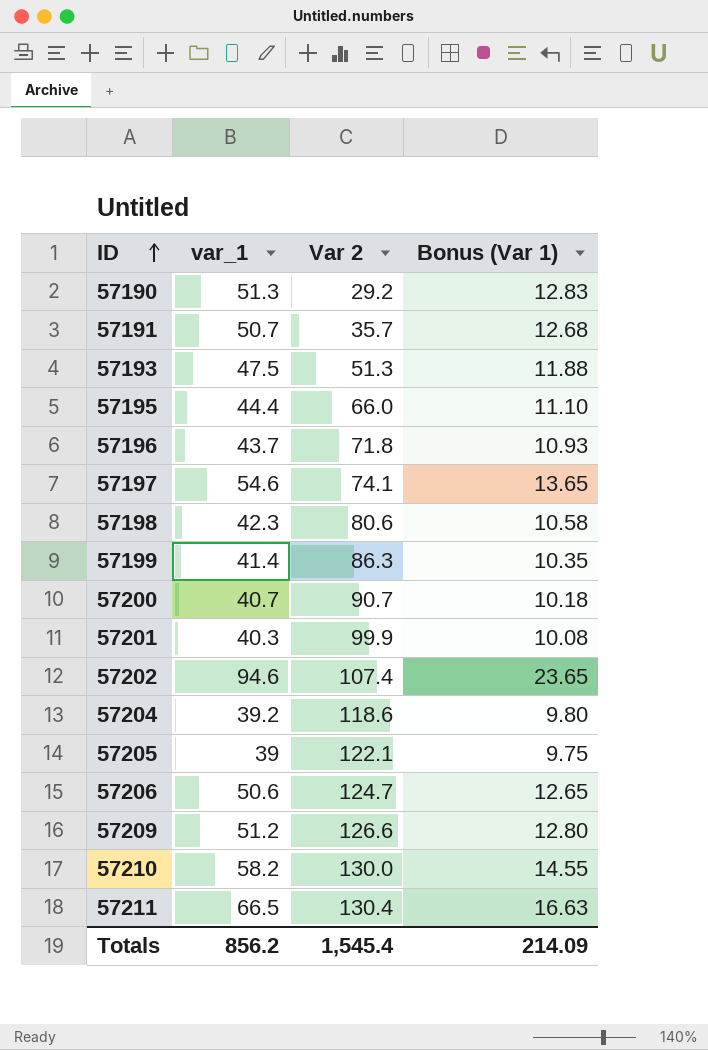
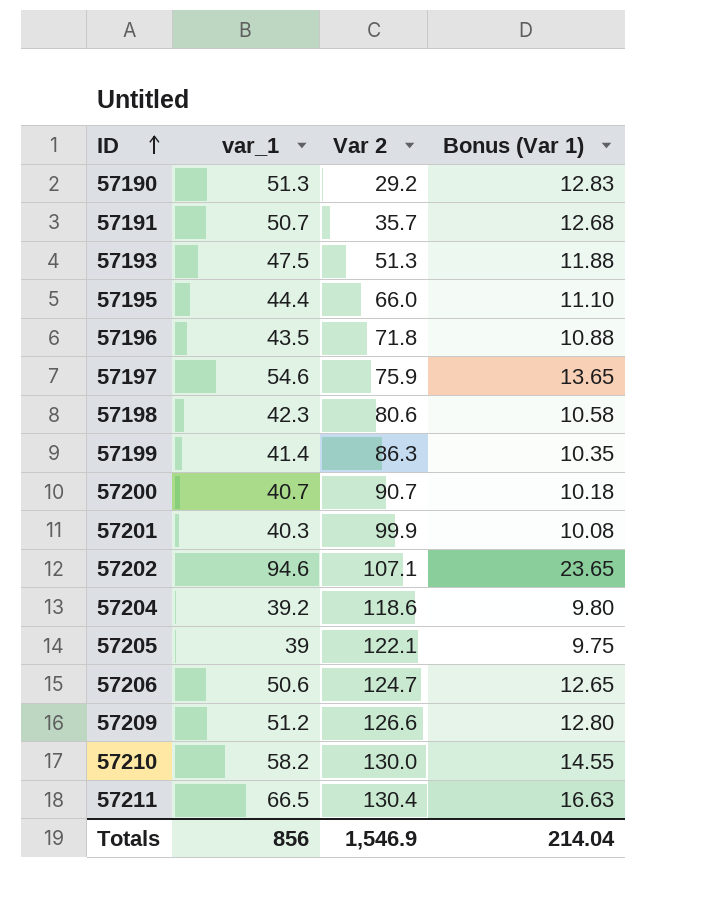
57196 | var_1: 43.7 -> 43.5
57196 | Bonus (Var 1): 10.93 -> 10.88
57197 | Var 2: 74.1 -> 75.9
57202 | Var 2: 107.4 -> 107.1
Totals | var_1: 856.2 -> 856
Totals | Var 2: 1,545.4 -> 1,546.9
Totals | Bonus (Var 1): 214.09 -> 214.04

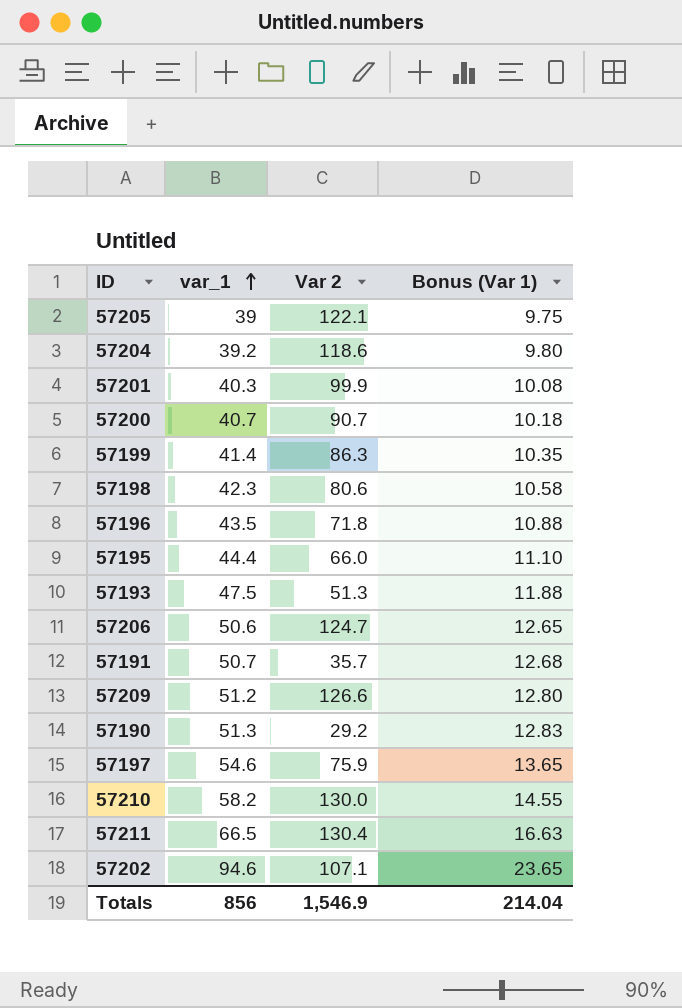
row order: ID ascending -> var_1 ascending

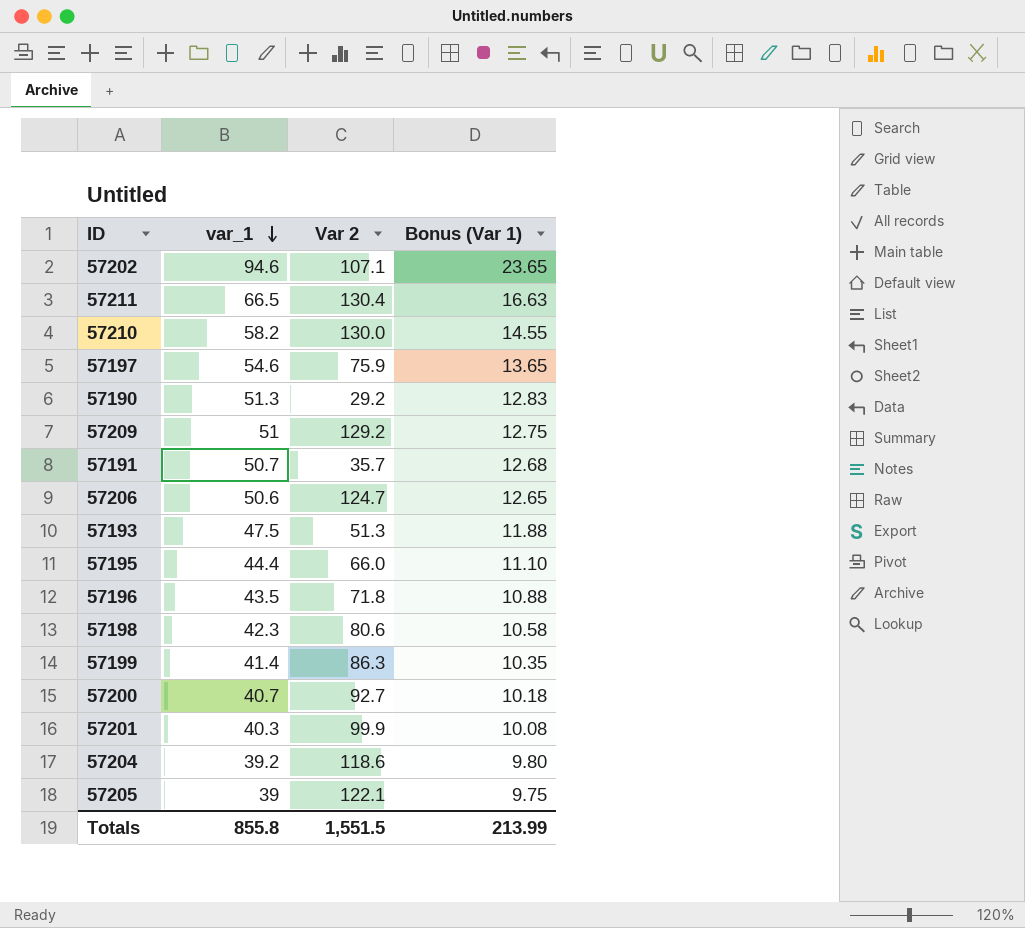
row order: var_1 ascending -> var_1 descending
57209 | var_1: 51.2 -> 51
57209 | Var 2: 126.6 -> 129.2
57209 | Bonus (Var 1): 12.80 -> 12.75
57200 | Var 2: 90.7 -> 92.7
Totals | var_1: 856 -> 855.8
Totals | Var 2: 1,546.9 -> 1,551.5
Totals | Bonus (Var 1): 214.04 -> 213.99

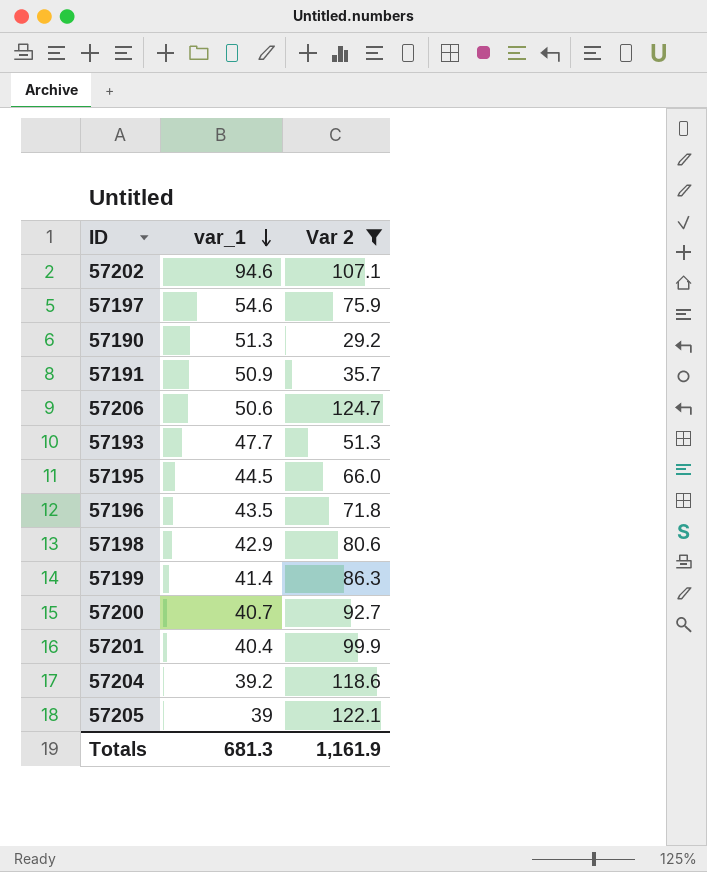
filter: none -> Var 2 <= 124.7
column Bonus (Var 1) | formula: [var_1] * 0.25 -> none
57191 | var_1: 50.7 -> 50.9
57193 | var_1: 47.5 -> 47.7
57195 | var_1: 44.4 -> 44.5
57198 | var_1: 42.3 -> 42.9
57201 | var_1: 40.3 -> 40.4
Totals | var_1: 855.8 -> 681.3
Totals | Var 2: 1,551.5 -> 1,161.9

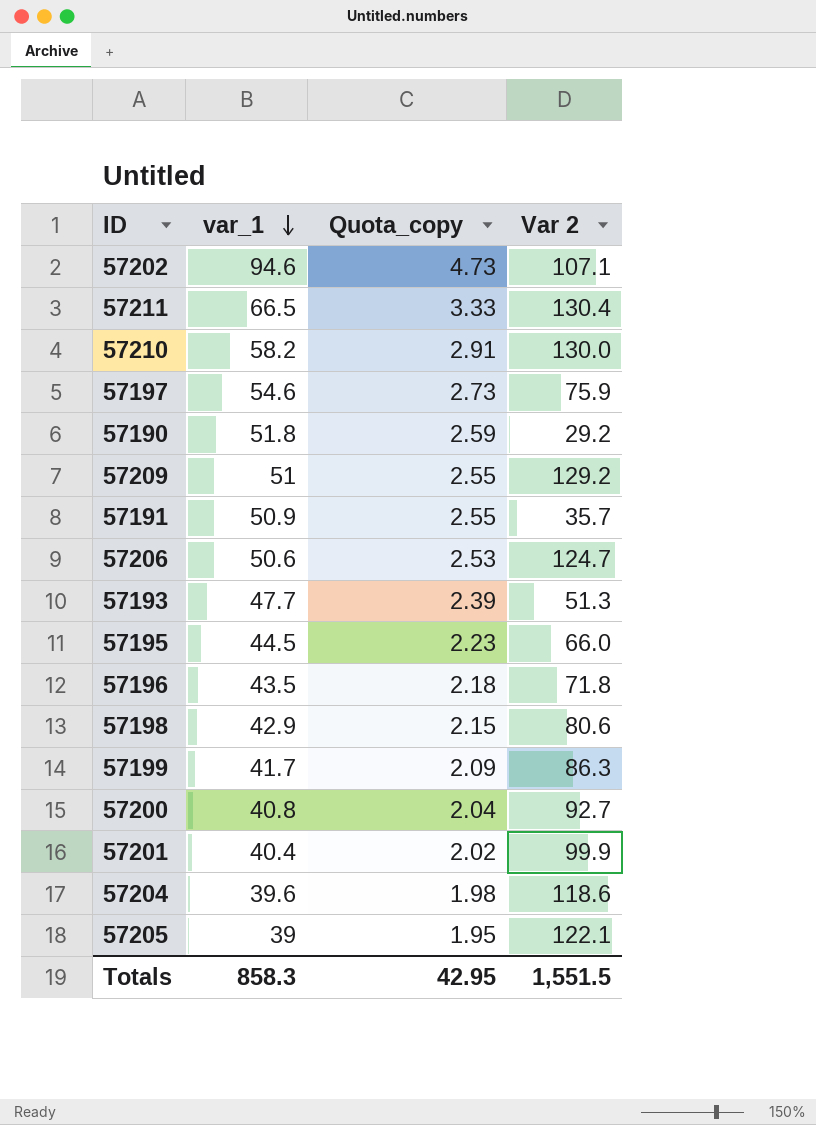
filter: Var 2 <= 124.7 -> none
column Quota_copy | formula: none -> [var_1] * 0.05
57190 | var_1: 51.3 -> 51.8
57199 | var_1: 41.4 -> 41.7
57200 | var_1: 40.7 -> 40.8
57204 | var_1: 39.2 -> 39.6
Totals | var_1: 681.3 -> 858.3
Totals | Var 2: 1,161.9 -> 1,551.5

